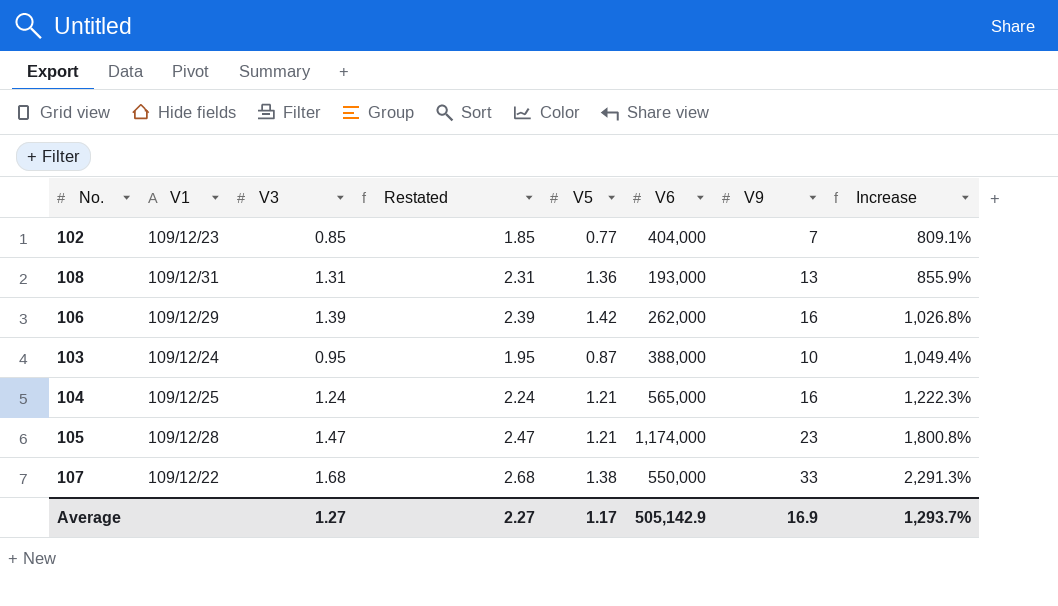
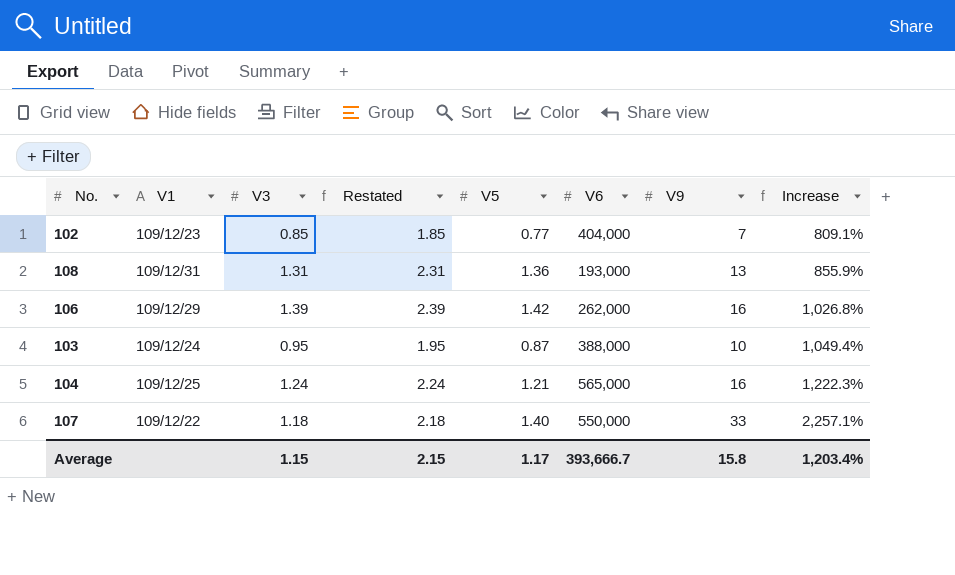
row 105: 109/12/28 | 1.47 | 2.47 | 1.21 | 1,174,000 | 23 | 1,800.8% -> none
107 | V3: 1.68 -> 1.18
107 | Restated: 2.68 -> 2.18
107 | V5: 1.38 -> 1.40
107 | Increase: 2,291.3% -> 2,257.1%
Average | V3: 1.27 -> 1.15
Average | Restated: 2.27 -> 2.15
Average | V6: 505,142.9 -> 393,666.7
Average | V9: 16.9 -> 15.8
Average | Increase: 1,293.7% -> 1,203.4%

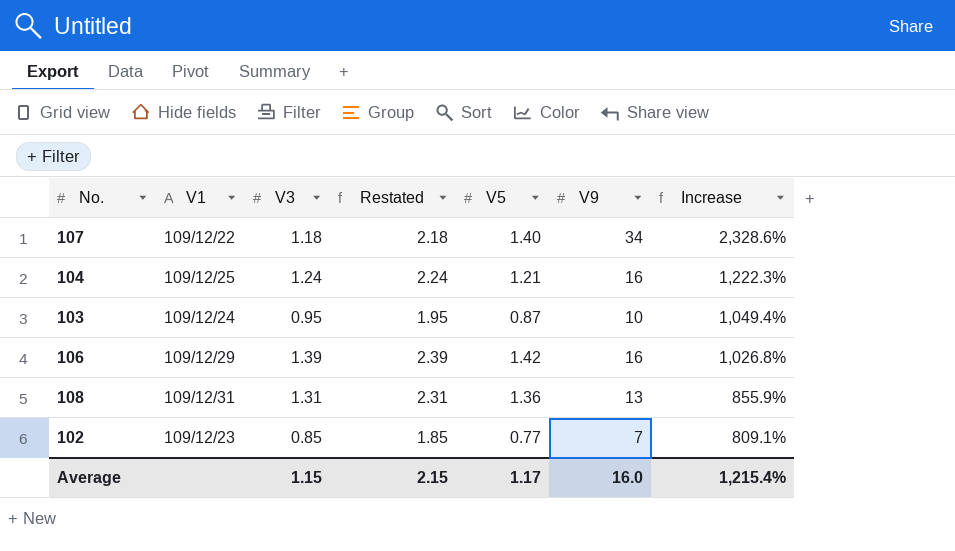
row order: Increase ascending -> Increase descending
column V6 | position: 6 -> none
107 | V9: 33 -> 34
107 | Increase: 2,257.1% -> 2,328.6%
Average | V9: 15.8 -> 16.0
Average | Increase: 1,203.4% -> 1,215.4%

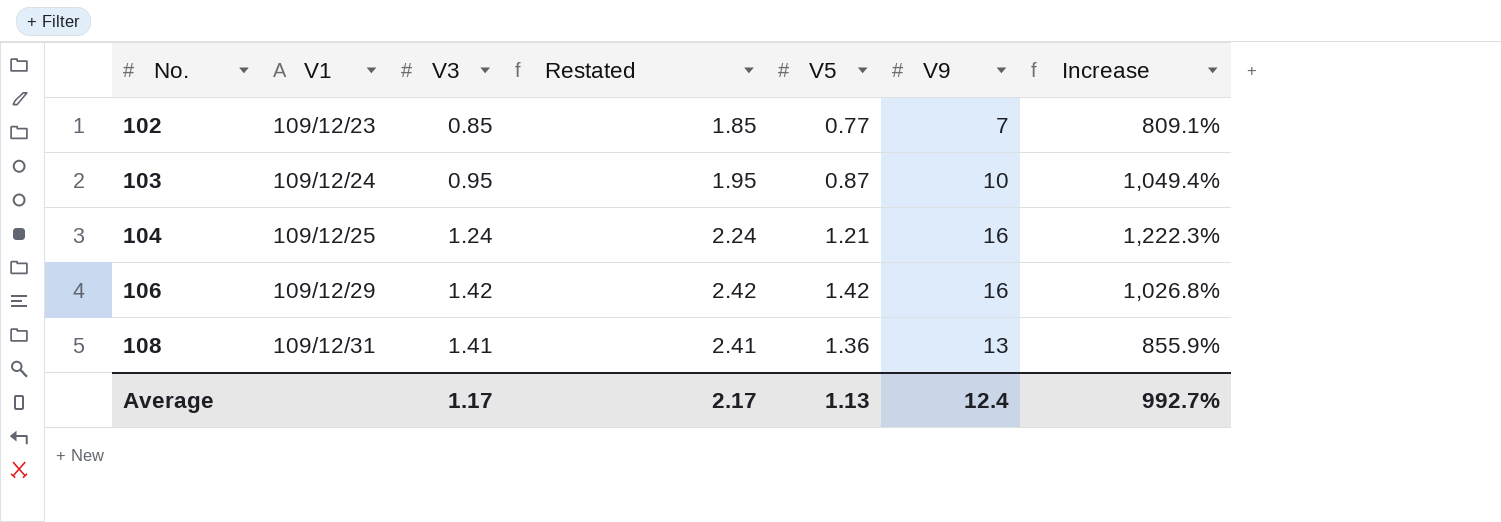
row order: Increase descending -> No. ascending
row 107: 109/12/22 | 1.18 | 2.18 | 1.40 | 34 | 2,328.6% -> none
106 | V3: 1.39 -> 1.42
106 | Restated: 2.39 -> 2.42
108 | V3: 1.31 -> 1.41
108 | Restated: 2.31 -> 2.41
Average | V3: 1.15 -> 1.17
Average | Restated: 2.15 -> 2.17
Average | V5: 1.17 -> 1.13
Average | V9: 16.0 -> 12.4
Average | Increase: 1,215.4% -> 992.7%

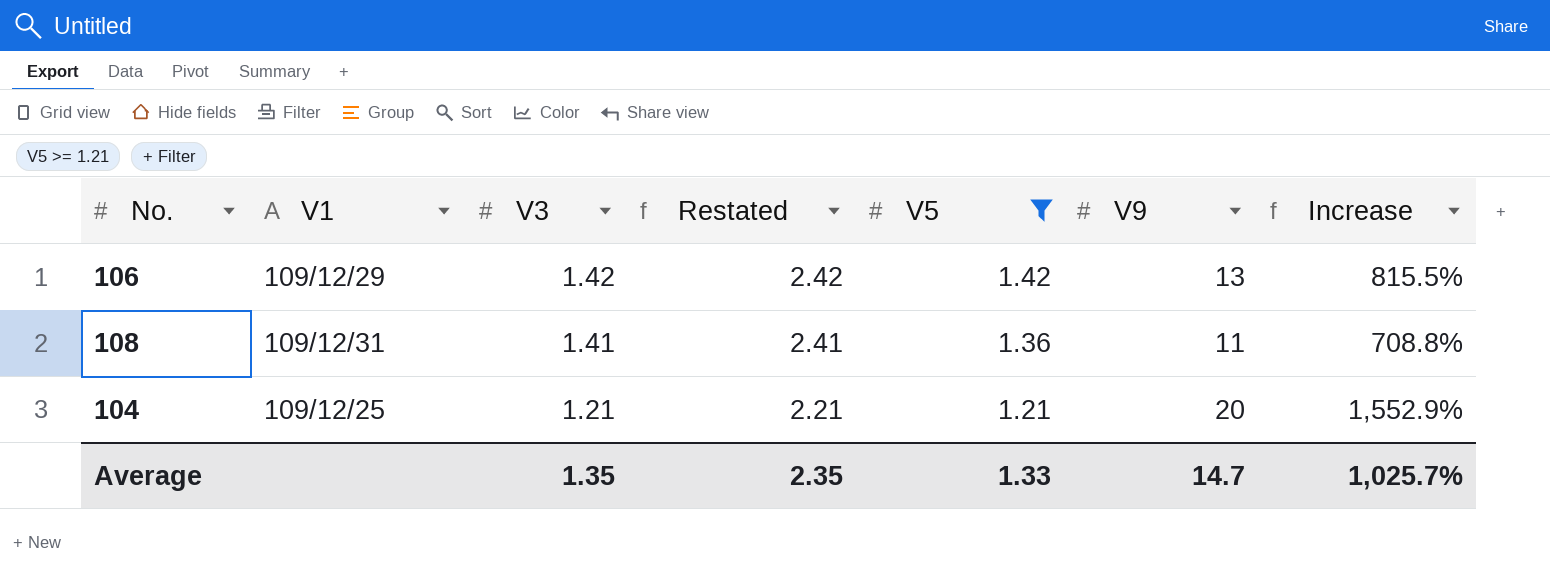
filter: none -> V5 >= 1.21
row order: No. ascending -> V3 descending
106 | V9: 16 -> 13
106 | Increase: 1,026.8% -> 815.5%
108 | V9: 13 -> 11
108 | Increase: 855.9% -> 708.8%
104 | V3: 1.24 -> 1.21
104 | Restated: 2.24 -> 2.21
104 | V9: 16 -> 20
104 | Increase: 1,222.3% -> 1,552.9%
Average | V3: 1.17 -> 1.35
Average | Restated: 2.17 -> 2.35
Average | V5: 1.13 -> 1.33
Average | V9: 12.4 -> 14.7
Average | Increase: 992.7% -> 1,025.7%

